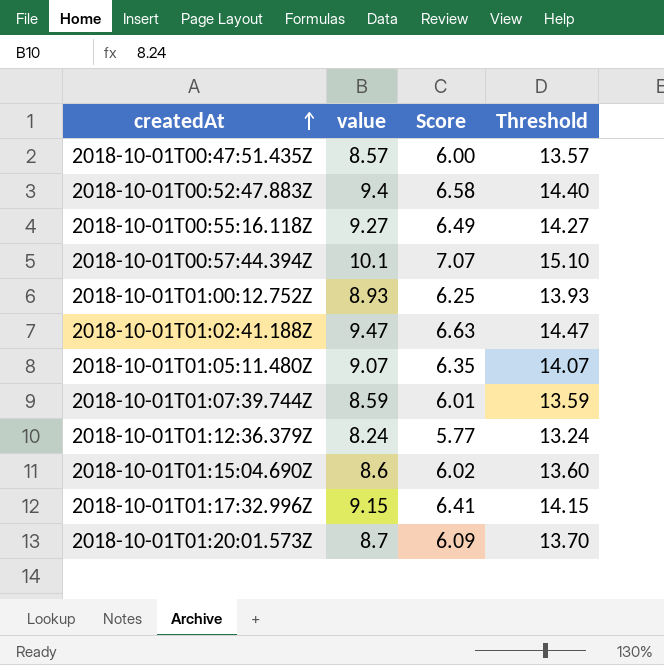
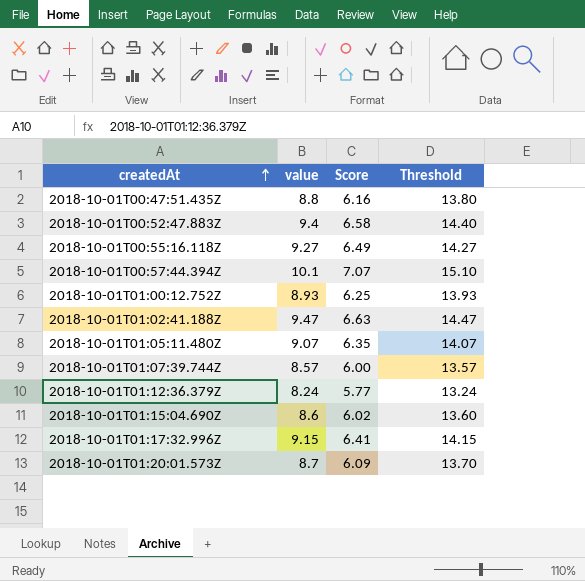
2018-10-01T00:47:51.435Z | value: 8.57 -> 8.8
2018-10-01T00:47:51.435Z | Score: 6.00 -> 6.16
2018-10-01T00:47:51.435Z | Threshold: 13.57 -> 13.80
2018-10-01T01:07:39.744Z | value: 8.59 -> 8.57
2018-10-01T01:07:39.744Z | Score: 6.01 -> 6.00
2018-10-01T01:07:39.744Z | Threshold: 13.59 -> 13.57

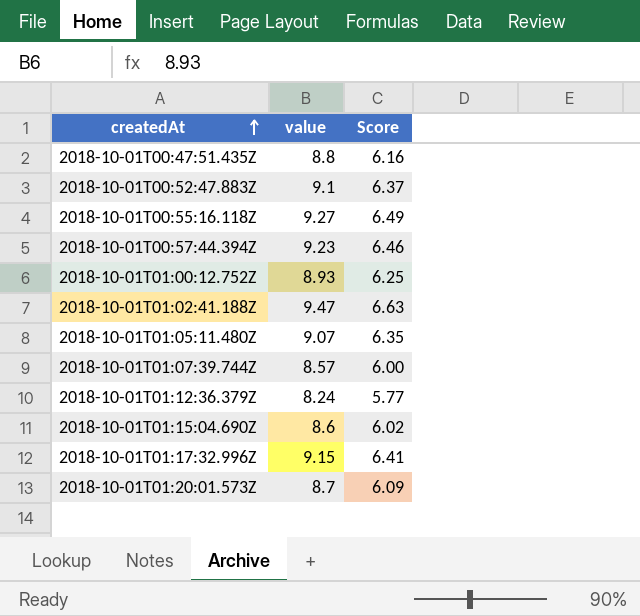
column Threshold | formula: [value] + 5 -> none
2018-10-01T00:52:47.883Z | value: 9.4 -> 9.1
2018-10-01T00:52:47.883Z | Score: 6.58 -> 6.37
2018-10-01T00:57:44.394Z | value: 10.1 -> 9.23
2018-10-01T00:57:44.394Z | Score: 7.07 -> 6.46

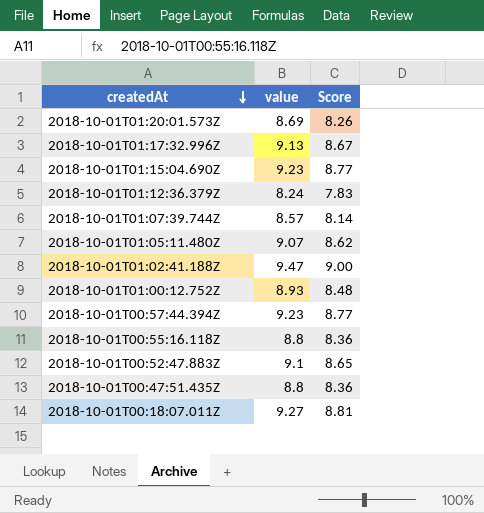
row order: createdAt ascending -> createdAt descending
column Score | formula: [value] * 0.7 -> [value] * 0.95
2018-10-01T01:20:01.573Z | value: 8.7 -> 8.69
2018-10-01T01:17:32.996Z | value: 9.15 -> 9.13
2018-10-01T01:15:04.690Z | value: 8.6 -> 9.23
2018-10-01T00:55:16.118Z | value: 9.27 -> 8.8
row 2018-10-01T00:18:07.011Z: none -> 9.27 | 8.81

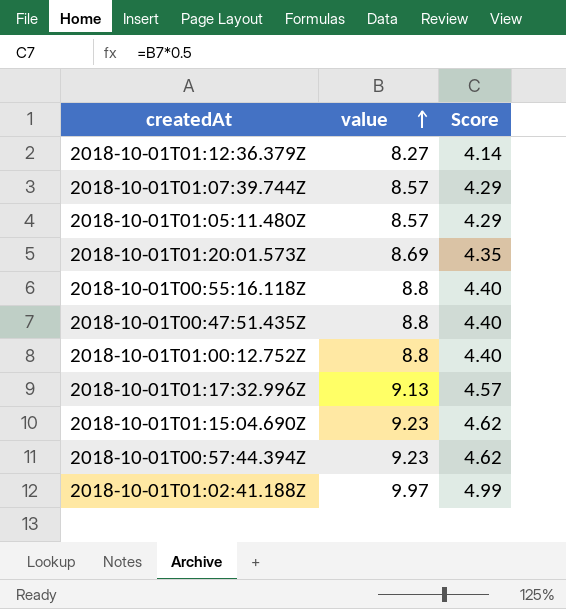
row order: createdAt descending -> value ascending
column Score | formula: [value] * 0.95 -> [value] * 0.5
row 2018-10-01T00:52:47.883Z: 9.1 | 8.65 -> none
row 2018-10-01T00:18:07.011Z: 9.27 | 8.81 -> none
2018-10-01T01:12:36.379Z | value: 8.24 -> 8.27
2018-10-01T01:05:11.480Z | value: 9.07 -> 8.57
2018-10-01T01:00:12.752Z | value: 8.93 -> 8.8
2018-10-01T01:02:41.188Z | value: 9.47 -> 9.97

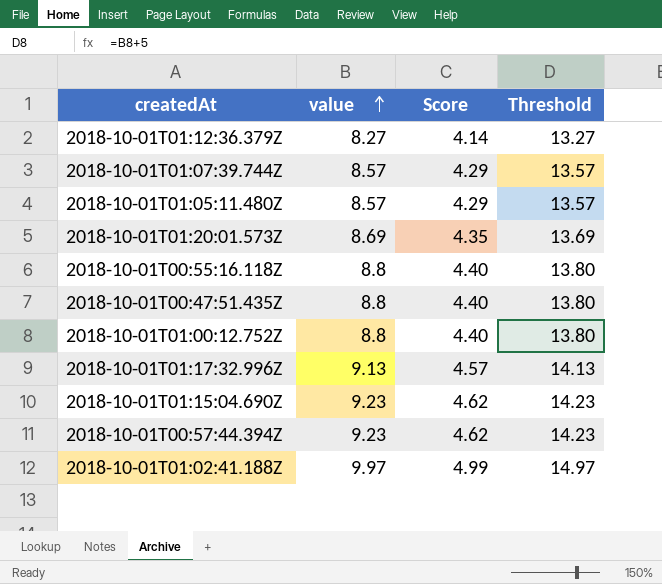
column Threshold | formula: none -> [value] + 5

